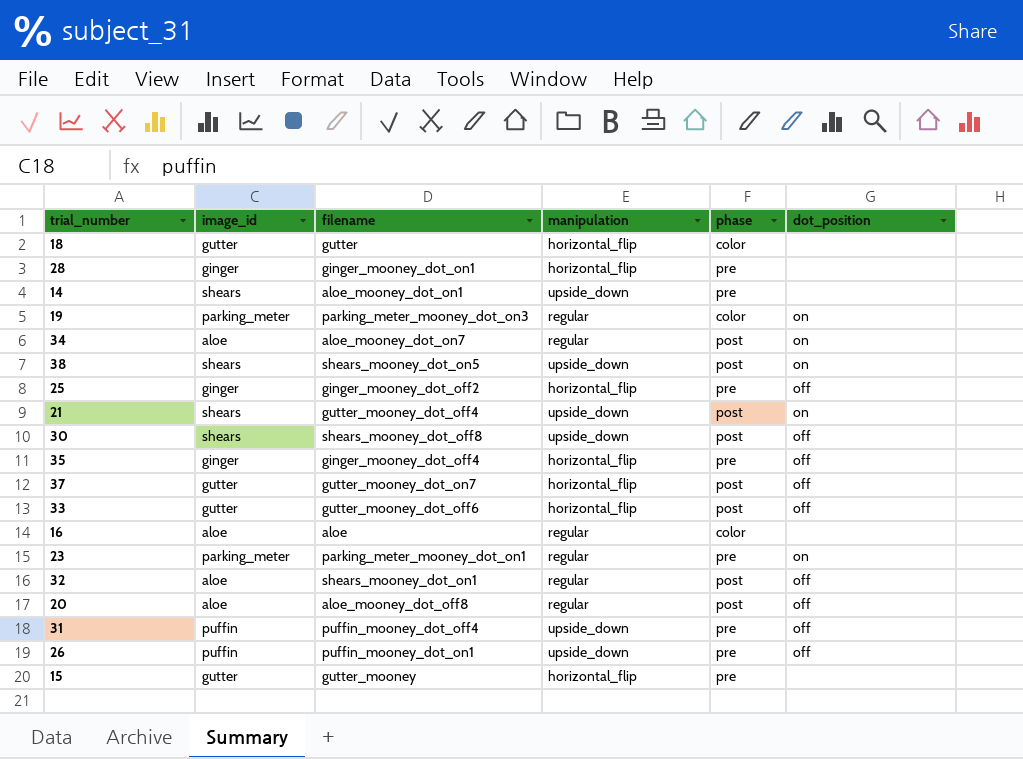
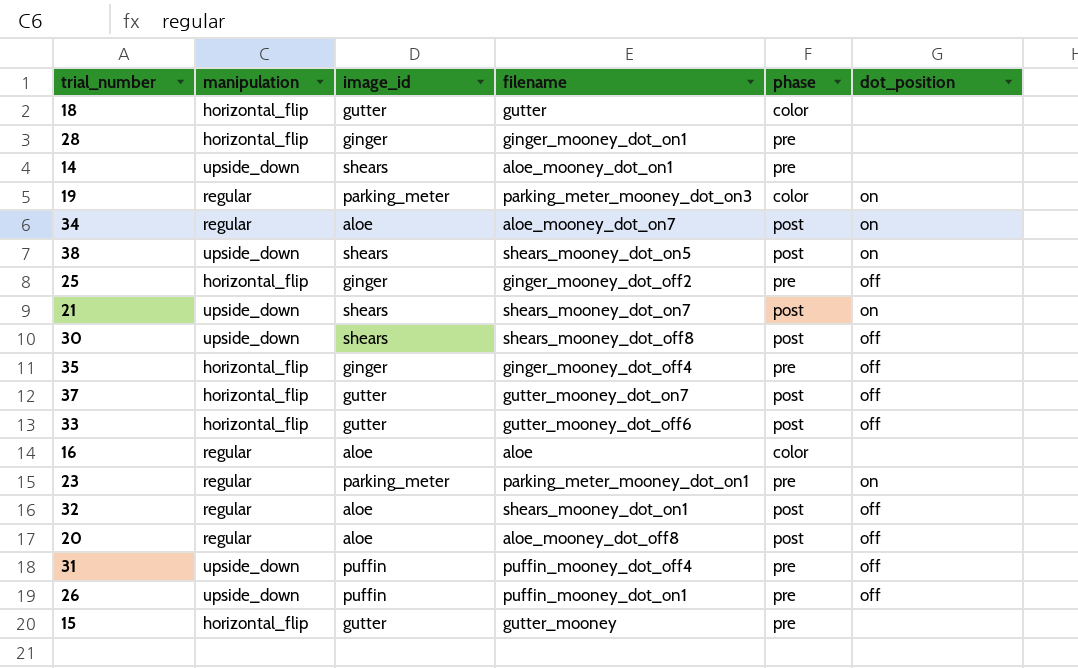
column manipulation | position: 4 -> 2
21 | filename: gutter_mooney_dot_off4 -> shears_mooney_dot_on7

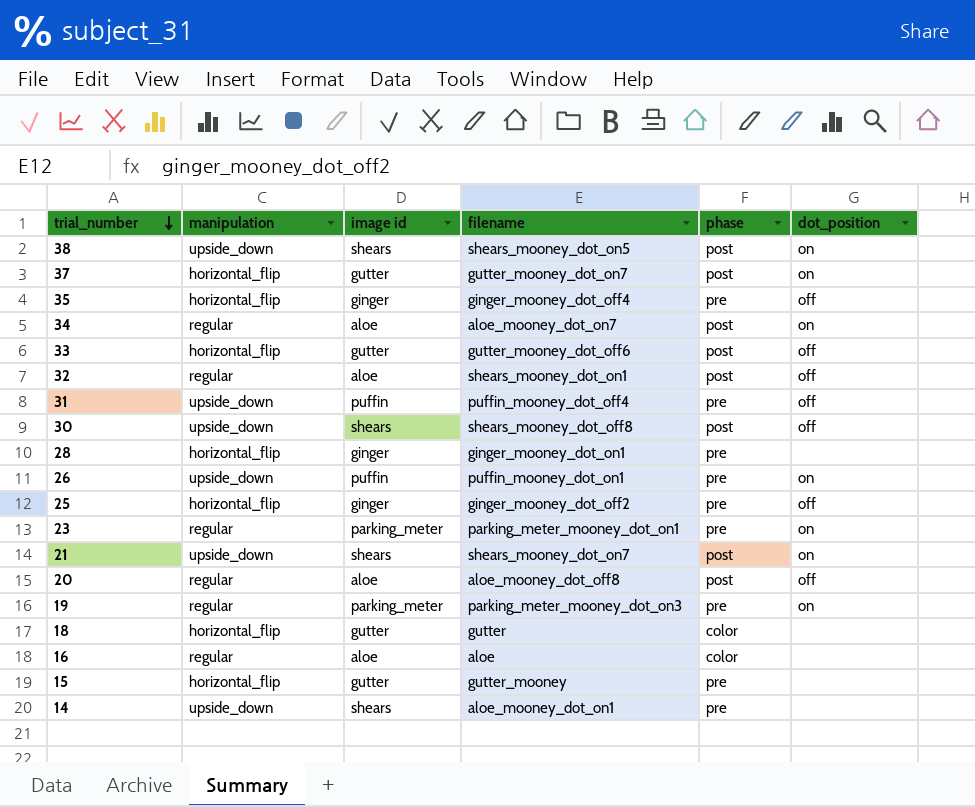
row order: none -> trial_number descending
column name: image_id -> image id
37 | dot_position: off -> on
26 | dot_position: off -> on
19 | phase: color -> pre

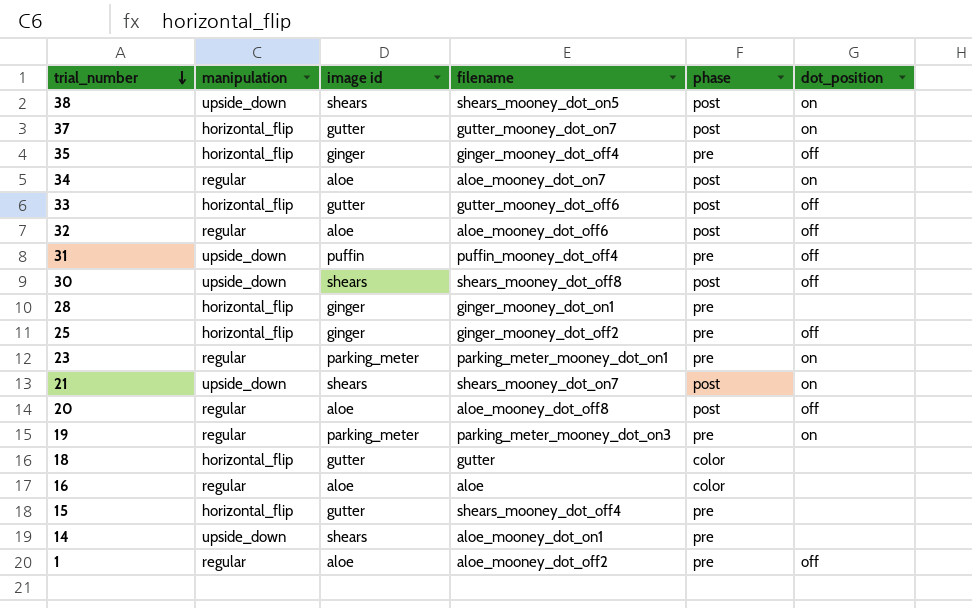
row 26: upside_down | puffin | puffin_mooney_dot_on1 | pre | on -> none
32 | filename: shears_mooney_dot_on1 -> aloe_mooney_dot_off6
15 | filename: gutter_mooney -> shears_mooney_dot_off4
row 1: none -> regular | aloe | aloe_mooney_dot_off2 | pre | off

